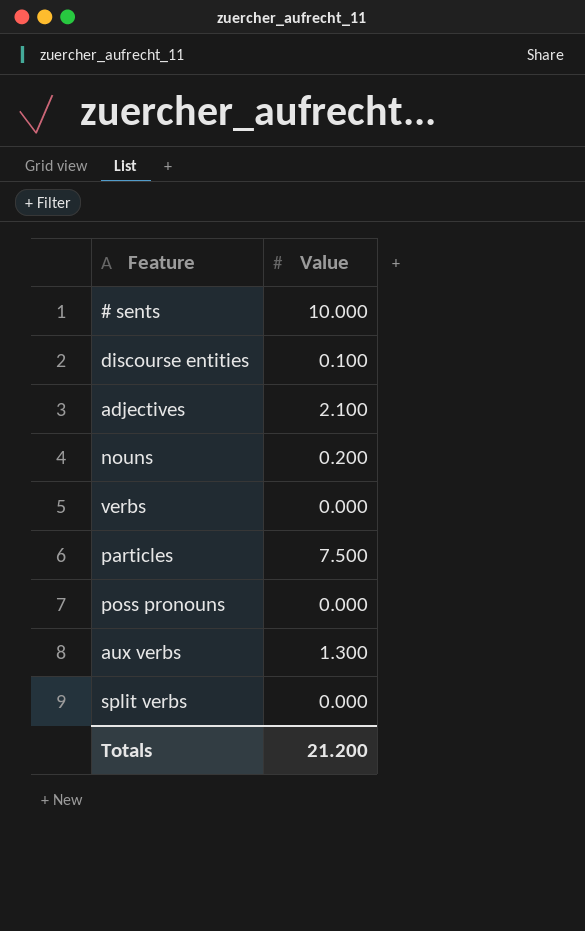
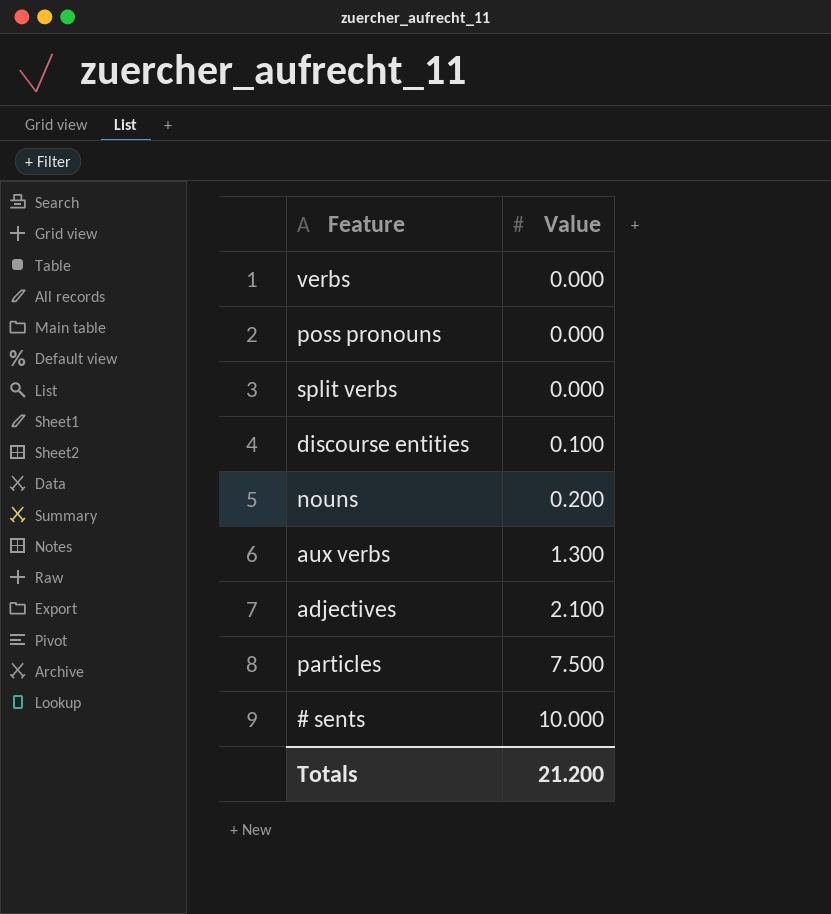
row order: none -> Value ascending

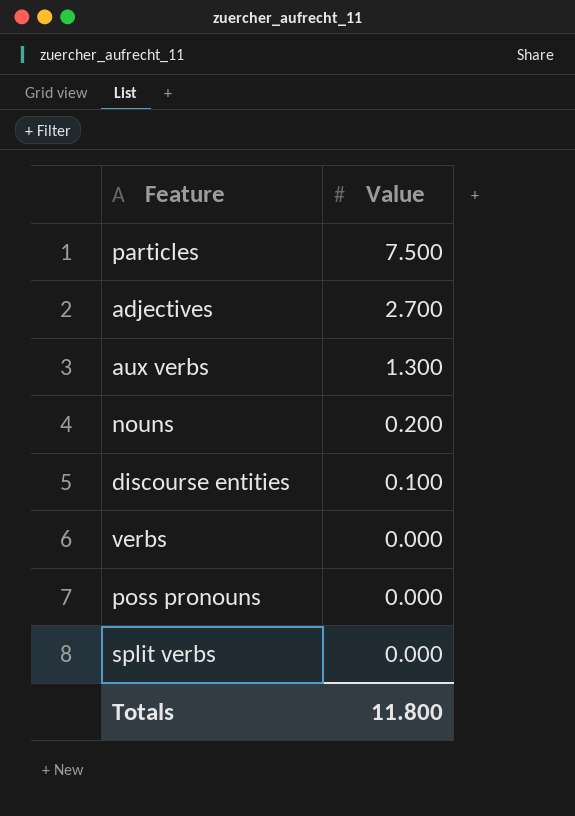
row order: Value ascending -> Value descending
row # sents: 10.000 -> none
adjectives | Value: 2.100 -> 2.700
Totals | Value: 21.200 -> 11.800

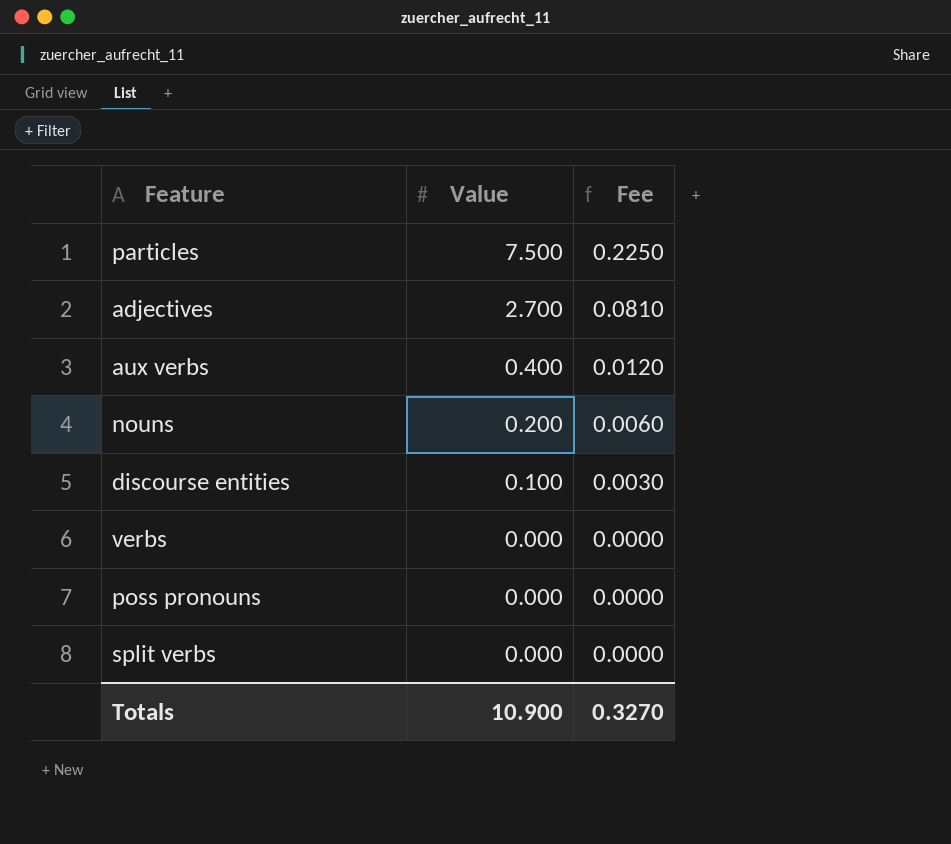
column Fee | formula: none -> [Value] * 0.03
aux verbs | Value: 1.300 -> 0.400
Totals | Value: 11.800 -> 10.900

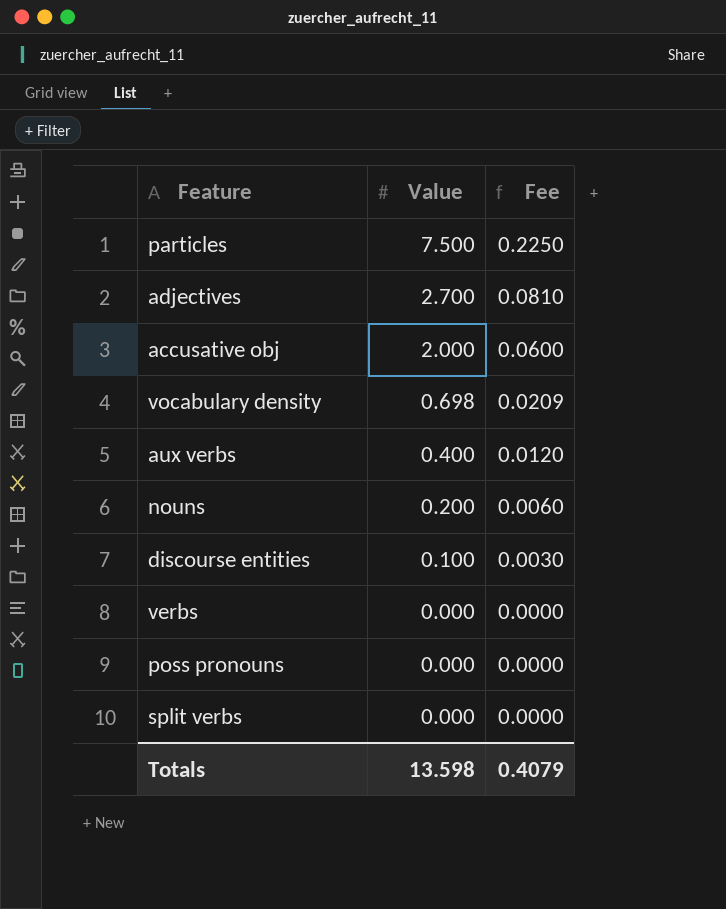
row accusative obj: none -> 2.000 | 0.0600
row vocabulary density: none -> 0.698 | 0.0209
Totals | Value: 10.900 -> 13.598
Totals | Fee: 0.3270 -> 0.4079

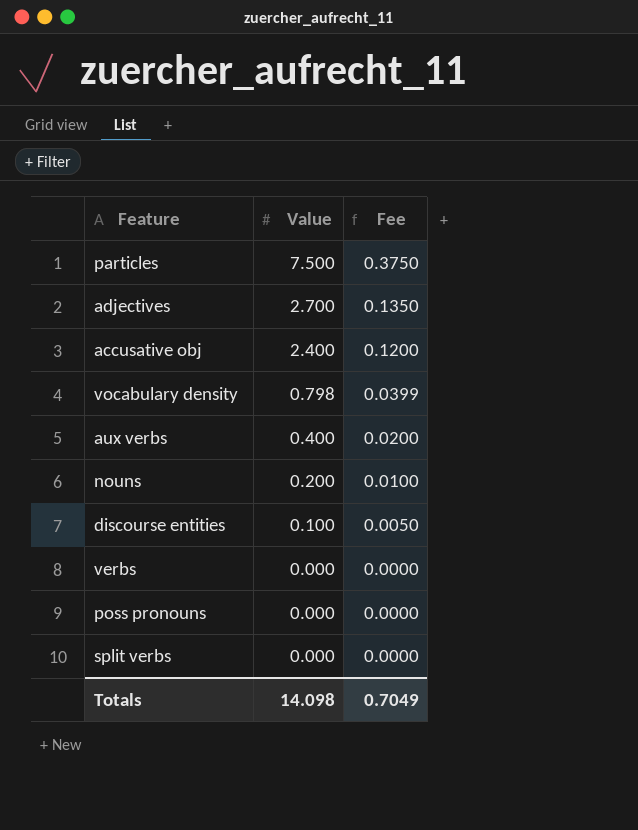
column Fee | formula: [Value] * 0.03 -> [Value] * 0.05
accusative obj | Value: 2.000 -> 2.400
vocabulary density | Value: 0.698 -> 0.798
Totals | Value: 13.598 -> 14.098
Totals | Fee: 0.4079 -> 0.7049

